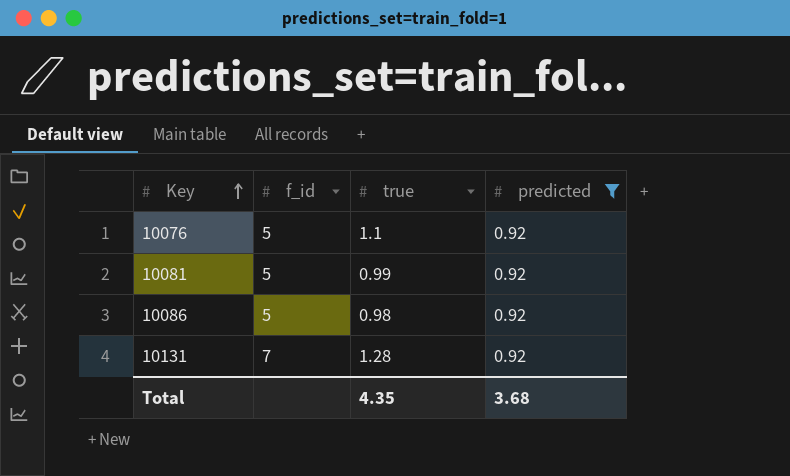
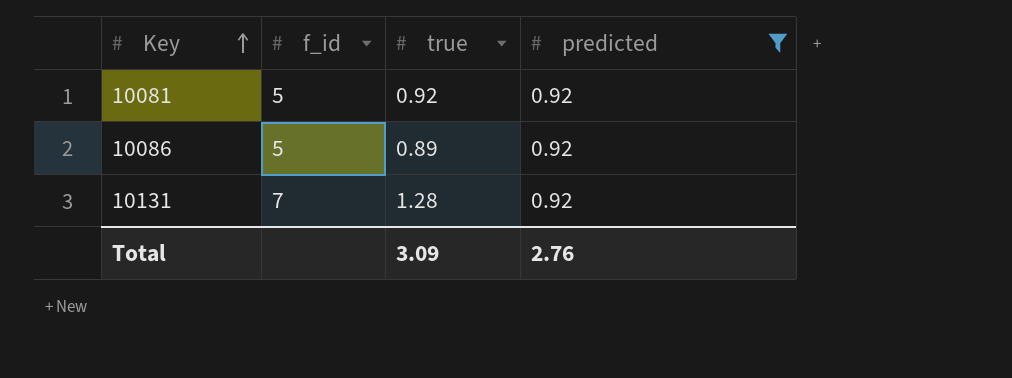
row 10076: 5 | 1.1 | 0.92 -> none
10081 | true: 0.99 -> 0.92
10086 | true: 0.98 -> 0.89
Total | true: 4.35 -> 3.09
Total | predicted: 3.68 -> 2.76

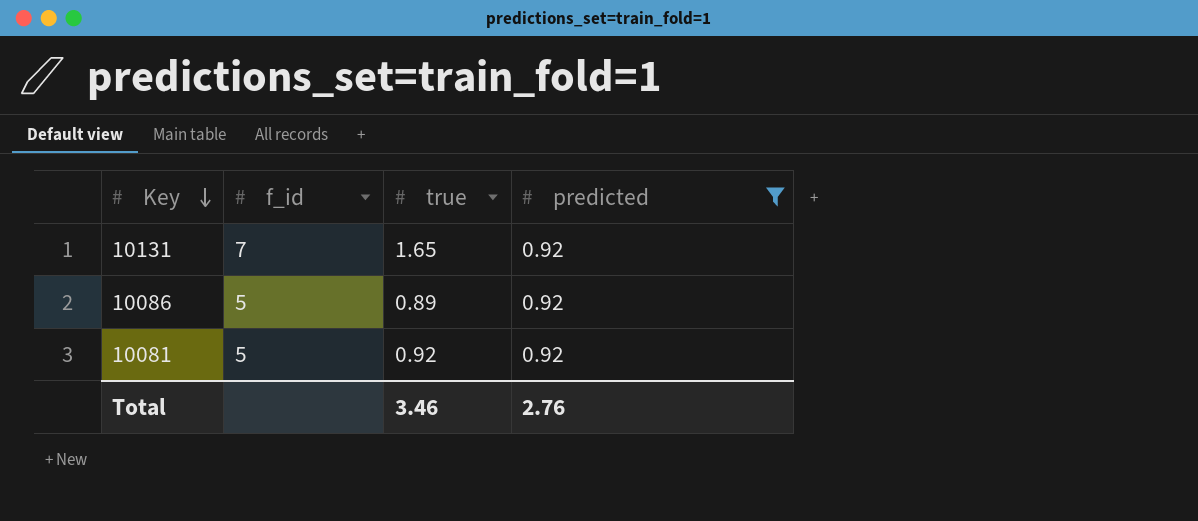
row order: Key ascending -> Key descending
10131 | true: 1.28 -> 1.65
Total | true: 3.09 -> 3.46

